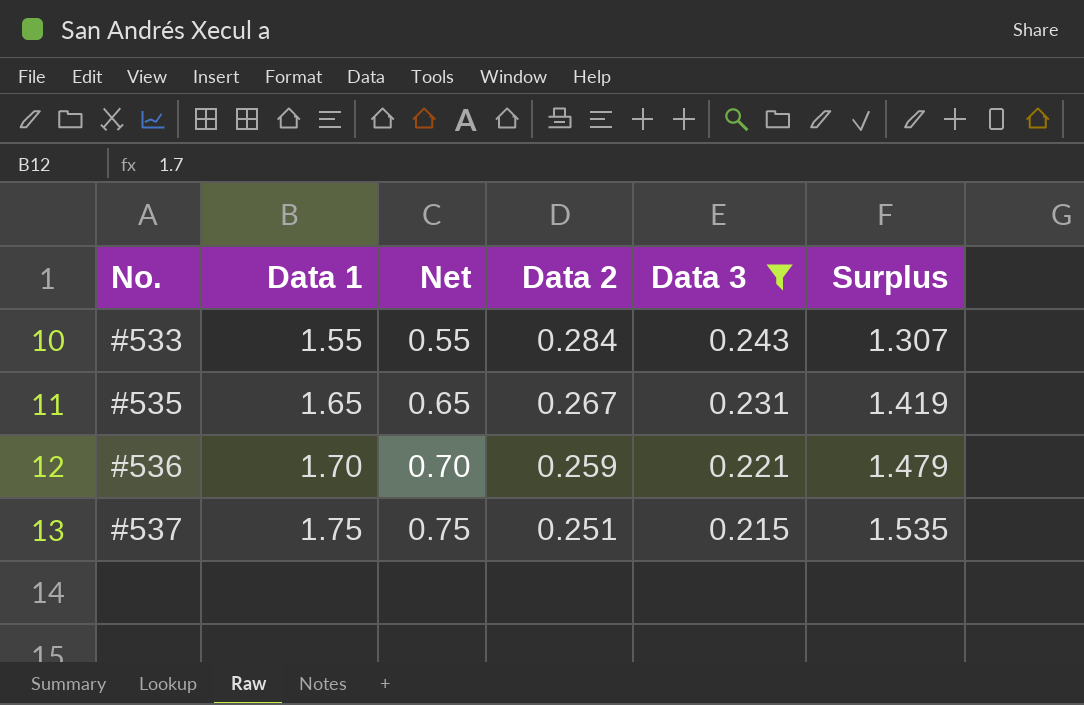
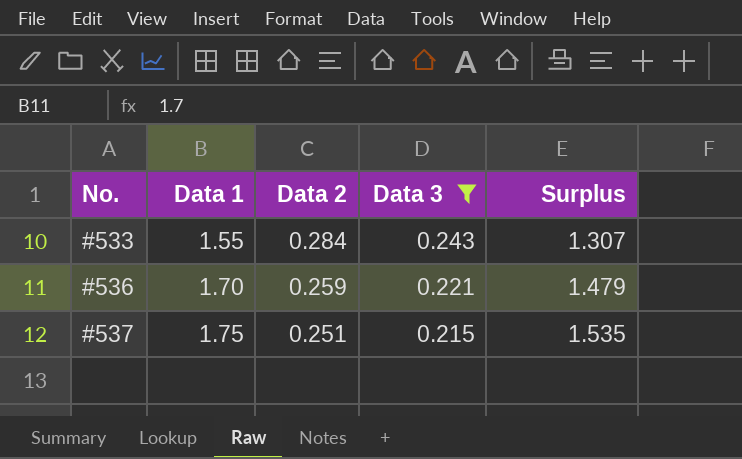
column Net | formula: [Data 1] - 1 -> none
row #535: 1.65 | 0.65 | 0.267 | 0.231 | 1.419 -> none

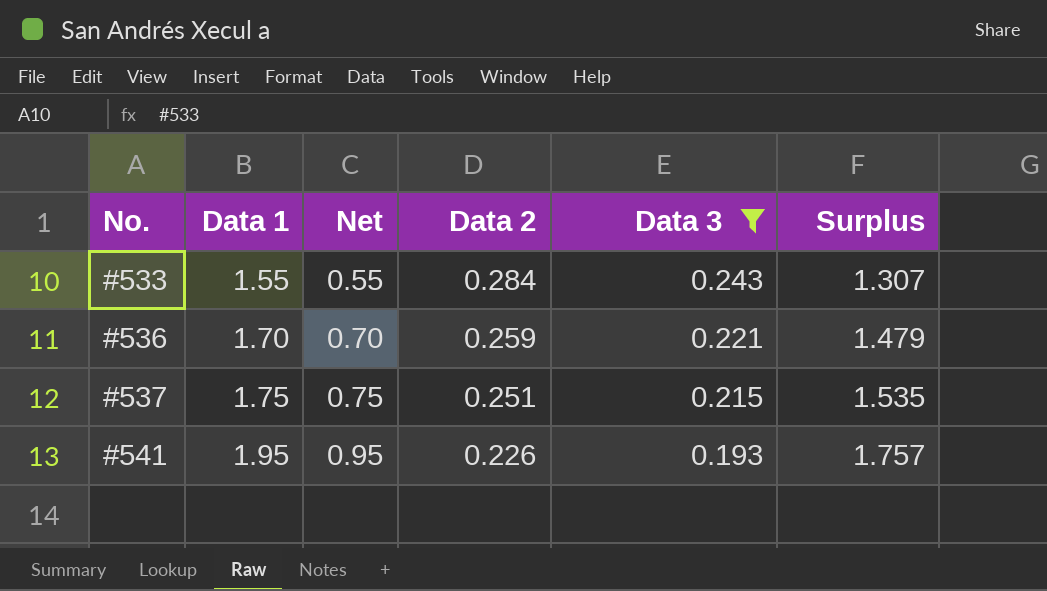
column Net | formula: none -> [Data 1] - 1
row #541: none -> 1.95 | 0.95 | 0.226 | 0.193 | 1.757

